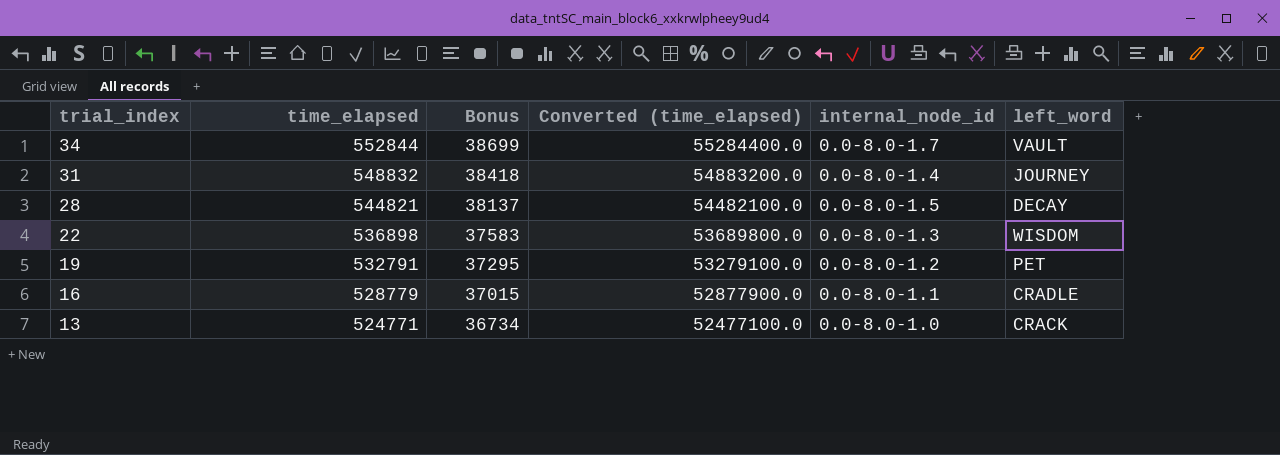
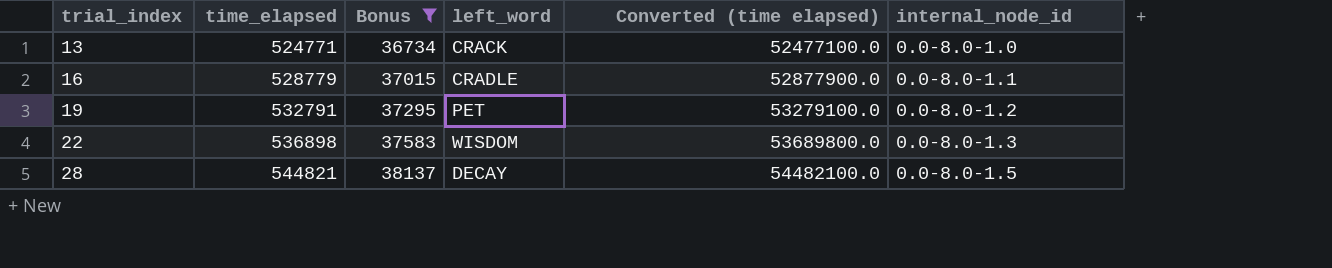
filter: none -> Bonus <= 38137
row order: trial_index descending -> trial_index ascending
column left_word | position: 6 -> 4
column name: Converted (time_elapsed) -> Converted (time elapsed)

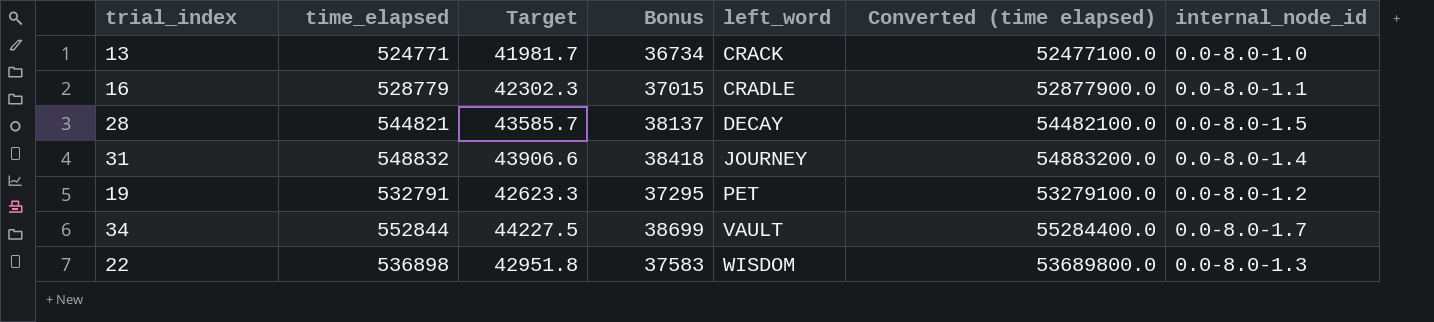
filter: Bonus <= 38137 -> none
row order: trial_index ascending -> left_word ascending
column Target | formula: none -> [time_elapsed] * 0.08

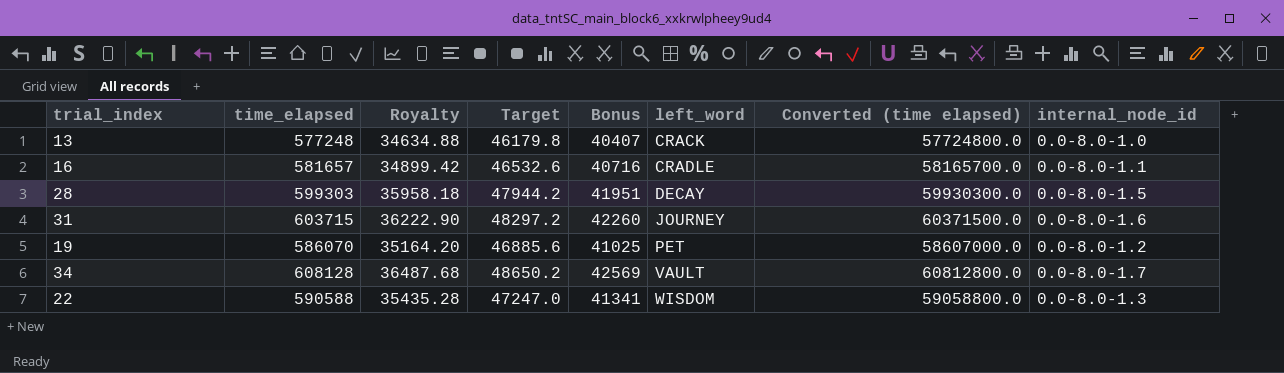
column Royalty | formula: none -> [time_elapsed] * 0.06
13 | time_elapsed: 524771 -> 577248
13 | Target: 41981.7 -> 46179.8
13 | Bonus: 36734 -> 40407
13 | Converted (time elapsed): 52477100.0 -> 57724800.0
16 | time_elapsed: 528779 -> 581657
16 | Target: 42302.3 -> 46532.6
16 | Bonus: 37015 -> 40716
16 | Converted (time elapsed): 52877900.0 -> 58165700.0
28 | time_elapsed: 544821 -> 599303
28 | Target: 43585.7 -> 47944.2
28 | Bonus: 38137 -> 41951
28 | Converted (time elapsed): 54482100.0 -> 59930300.0
31 | time_elapsed: 548832 -> 603715
31 | Target: 43906.6 -> 48297.2
31 | Bonus: 38418 -> 42260
31 | Converted (time elapsed): 54883200.0 -> 60371500.0
31 | internal_node_id: 0.0-8.0-1.4 -> 0.0-8.0-1.6
19 | time_elapsed: 532791 -> 586070
19 | Target: 42623.3 -> 46885.6
19 | Bonus: 37295 -> 41025
19 | Converted (time elapsed): 53279100.0 -> 58607000.0
34 | time_elapsed: 552844 -> 608128
34 | Target: 44227.5 -> 48650.2
34 | Bonus: 38699 -> 42569
34 | Converted (time elapsed): 55284400.0 -> 60812800.0
22 | time_elapsed: 536898 -> 590588
22 | Target: 42951.8 -> 47247.0
22 | Bonus: 37583 -> 41341
22 | Converted (time elapsed): 53689800.0 -> 59058800.0

